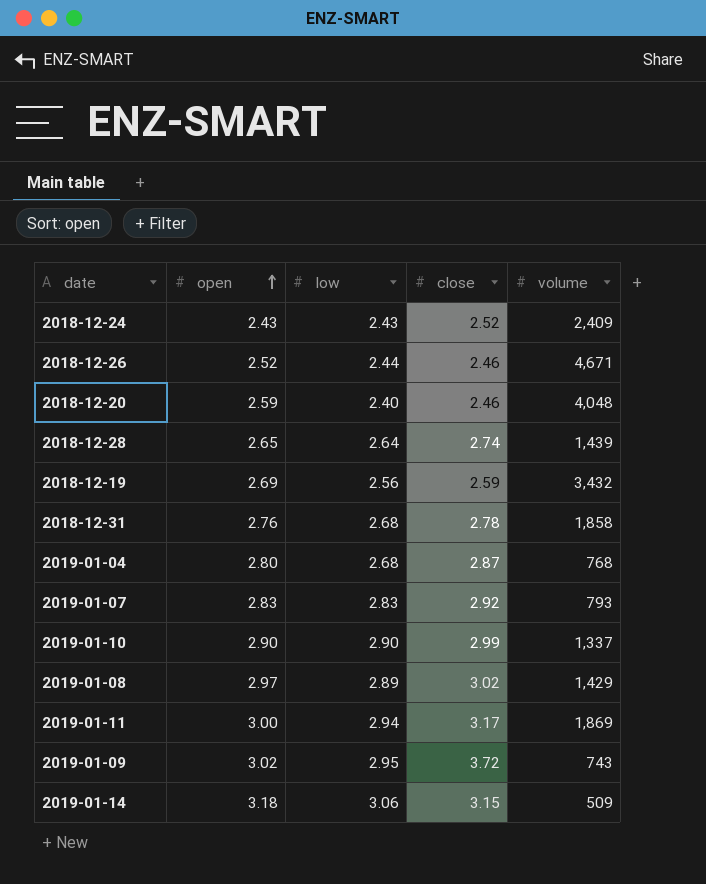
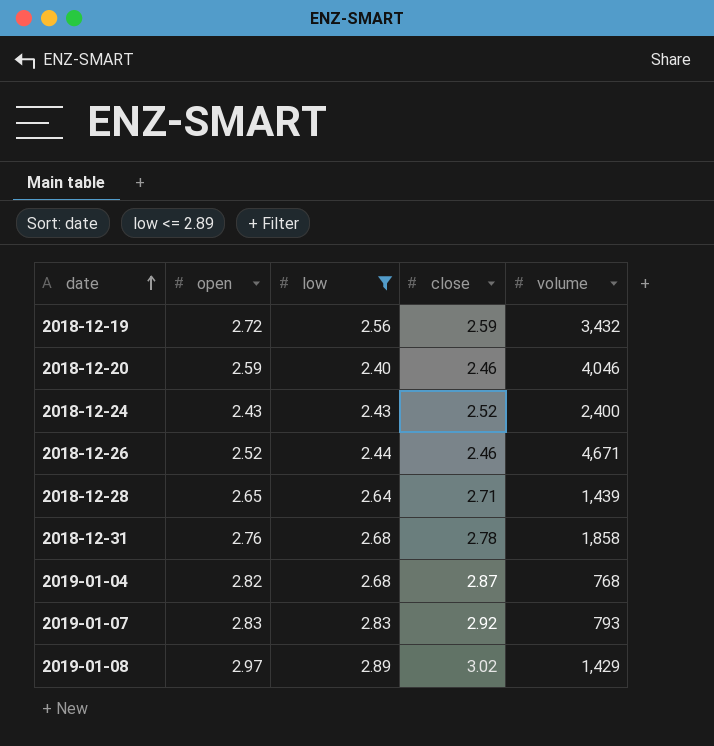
filter: none -> low <= 2.89
row order: open ascending -> date ascending
2018-12-19 | open: 2.69 -> 2.72
2018-12-20 | volume: 4,048 -> 4,046
2018-12-24 | volume: 2,409 -> 2,400
2018-12-28 | close: 2.74 -> 2.71
2019-01-04 | open: 2.80 -> 2.82

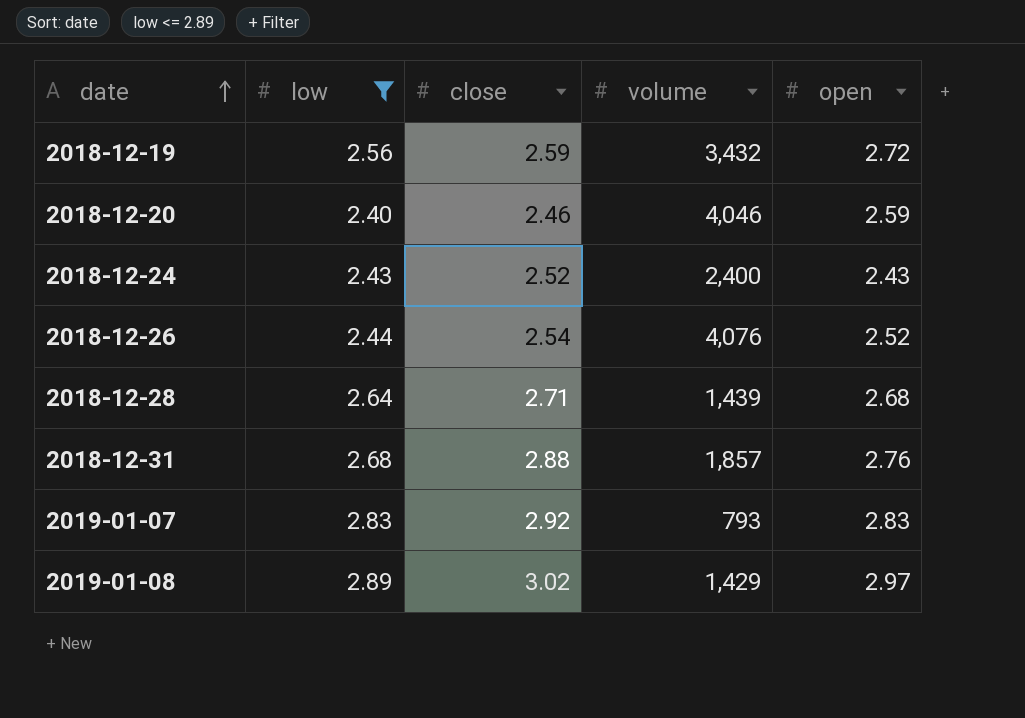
column open | position: 2 -> 5
row 2019-01-04: 2.82 | 2.68 | 2.87 | 768 -> none
2018-12-26 | close: 2.46 -> 2.54
2018-12-26 | volume: 4,671 -> 4,076
2018-12-28 | open: 2.65 -> 2.68
2018-12-31 | close: 2.78 -> 2.88
2018-12-31 | volume: 1,858 -> 1,857

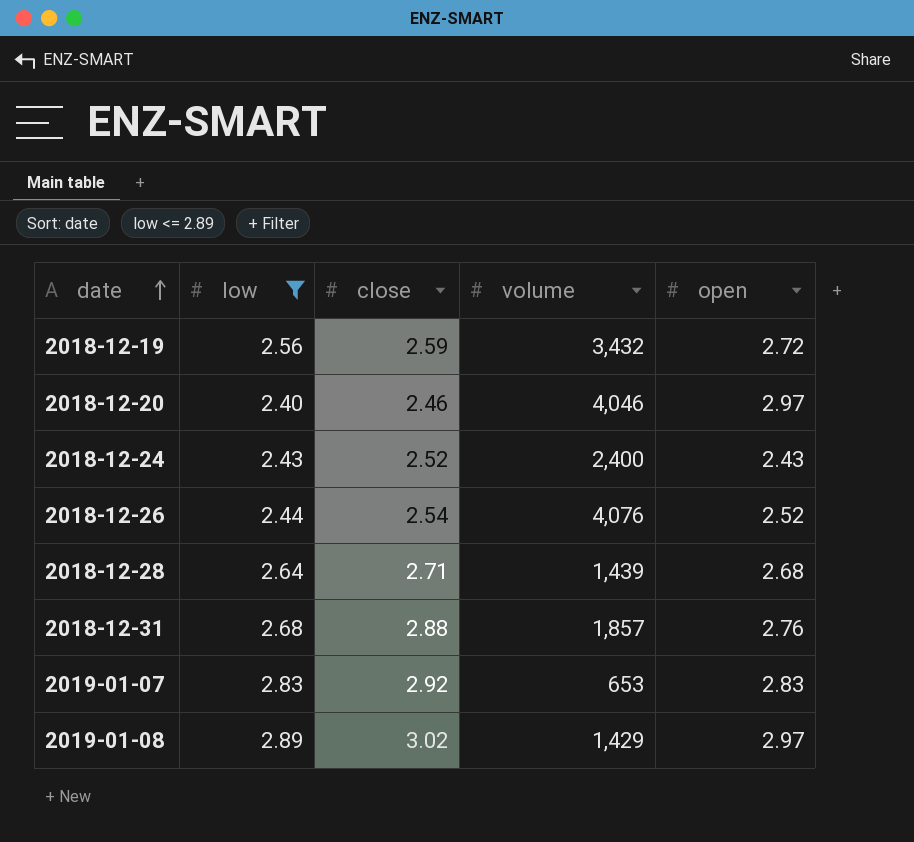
2018-12-20 | open: 2.59 -> 2.97
2019-01-07 | volume: 793 -> 653

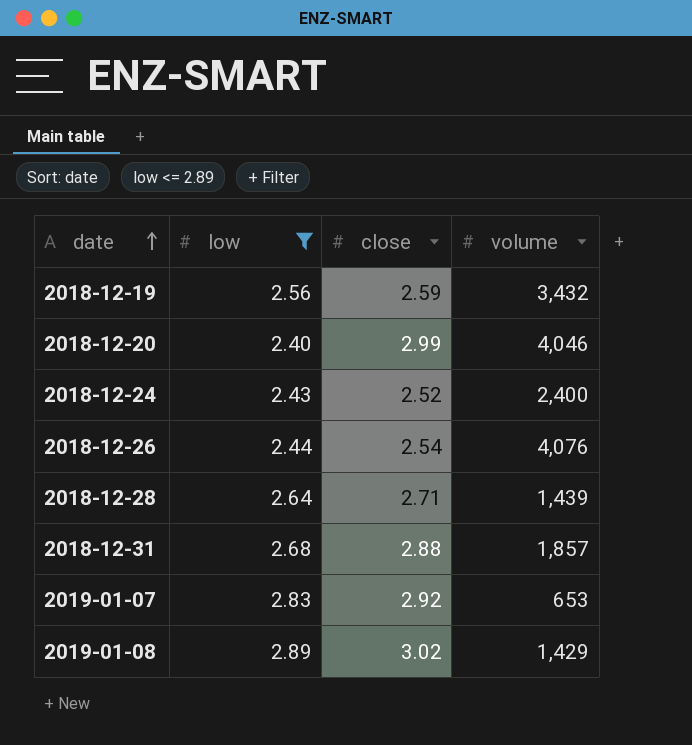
column open | position: 5 -> none
2018-12-20 | close: 2.46 -> 2.99

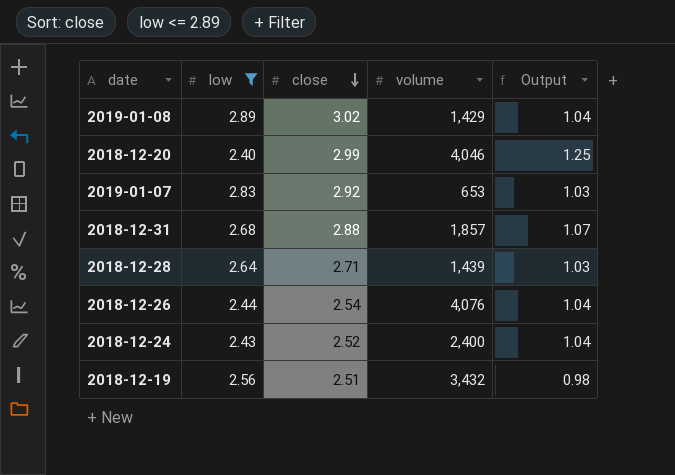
row order: date ascending -> close descending
column Output | formula: none -> [close] / [low]
2018-12-19 | close: 2.59 -> 2.51

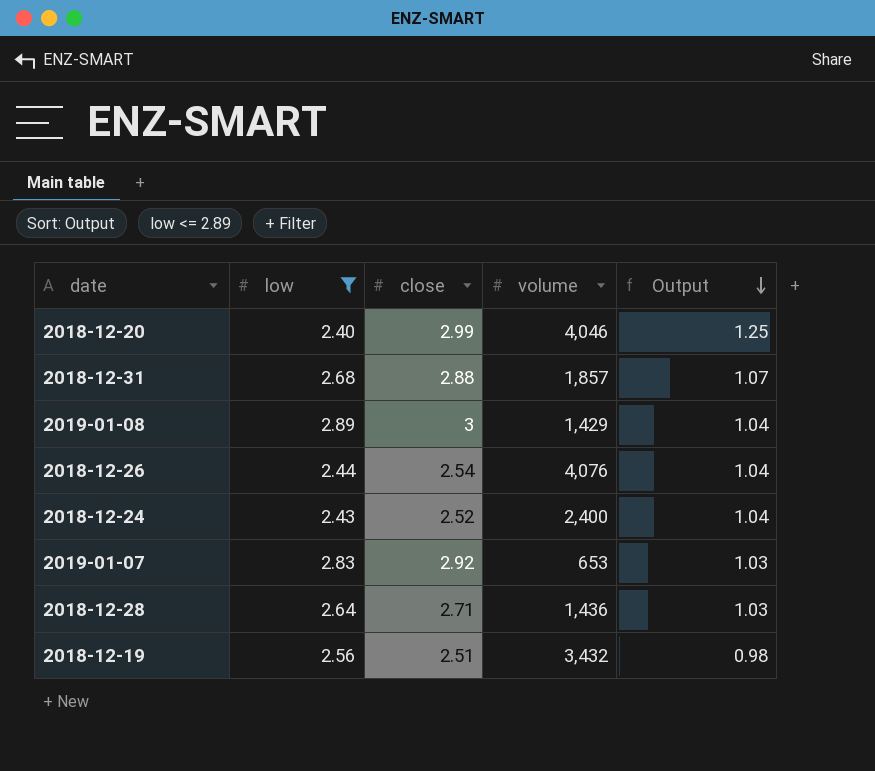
row order: close descending -> Output descending
2019-01-08 | close: 3.02 -> 3
2018-12-28 | volume: 1,439 -> 1,436

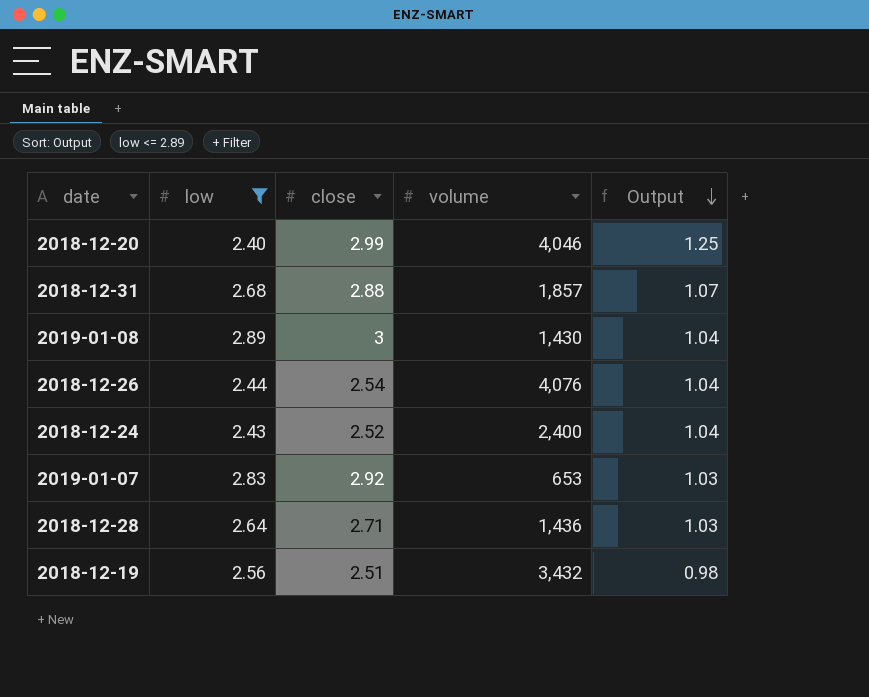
2019-01-08 | volume: 1,429 -> 1,430

